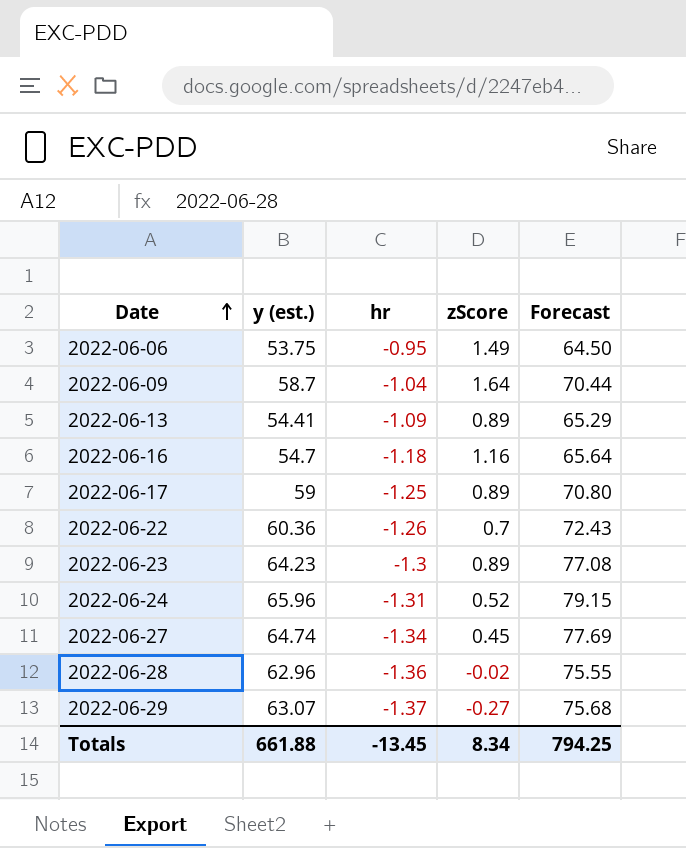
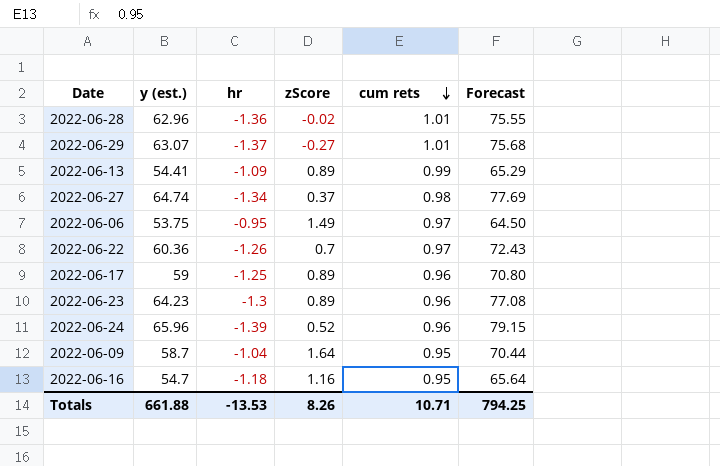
row order: Date ascending -> cum rets descending
column cum rets | position: none -> 5
2022-06-27 | zScore: 0.45 -> 0.37
2022-06-24 | hr: -1.31 -> -1.39
Totals | hr: -13.45 -> -13.53
Totals | zScore: 8.34 -> 8.26

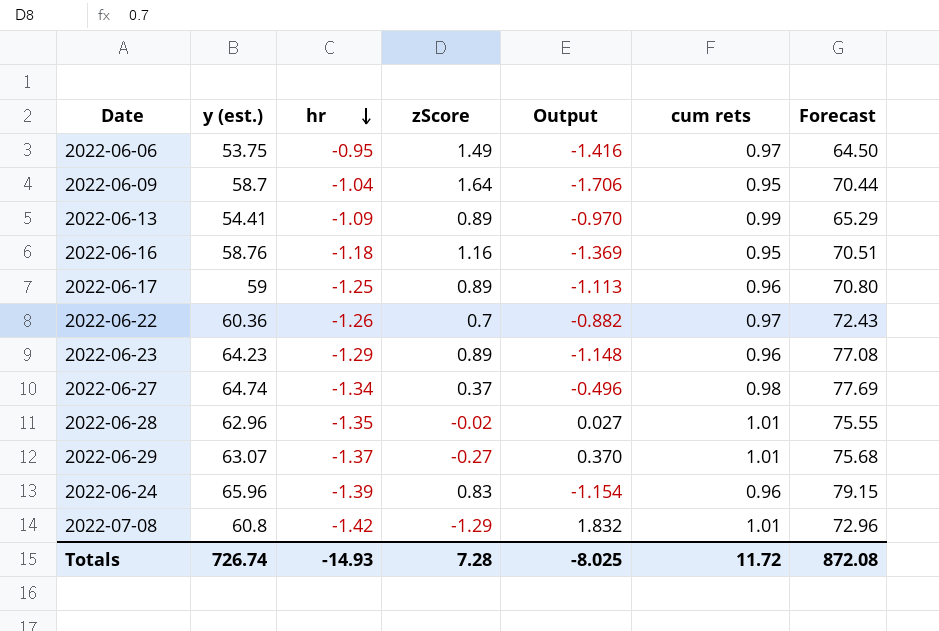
row order: cum rets descending -> hr descending
column Output | formula: none -> [hr] * [zScore]
2022-06-16 | y (est.): 54.7 -> 58.76
2022-06-16 | Forecast: 65.64 -> 70.51
2022-06-23 | hr: -1.3 -> -1.29
2022-06-28 | hr: -1.36 -> -1.35
2022-06-24 | zScore: 0.52 -> 0.83
row 2022-07-08: none -> 60.8 | -1.42 | -1.29 | 1.832 | 1.01 | 72.96
Totals | y (est.): 661.88 -> 726.74
Totals | hr: -13.53 -> -14.93
Totals | zScore: 8.26 -> 7.28
Totals | cum rets: 10.71 -> 11.72
Totals | Forecast: 794.25 -> 872.08

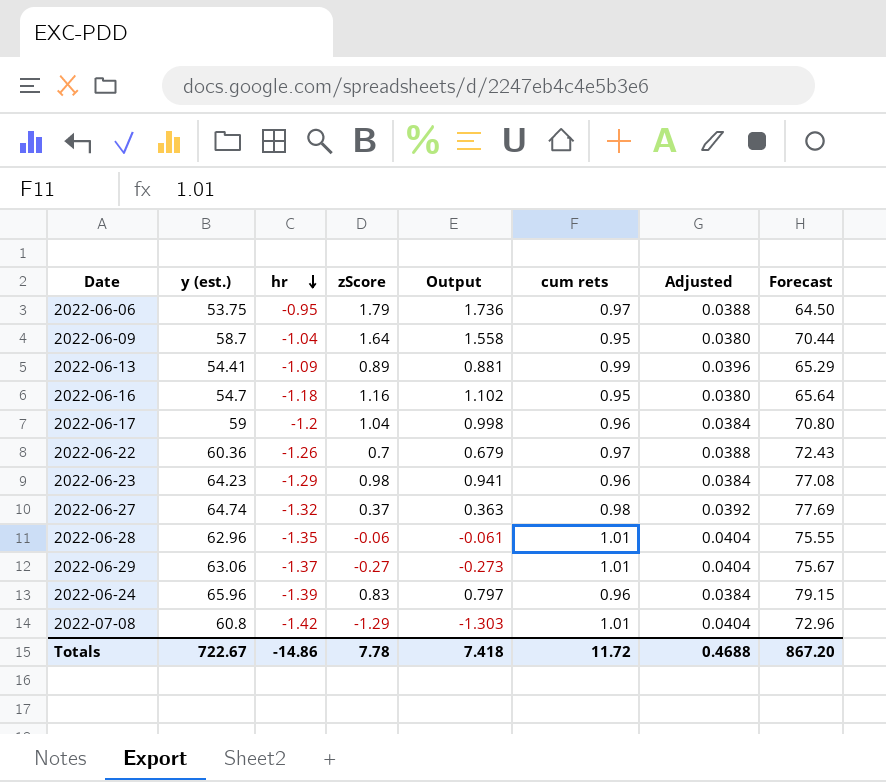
column Output | formula: [hr] * [zScore] -> [zScore] * [cum rets]
column Adjusted | formula: none -> [cum rets] * 0.04
2022-06-06 | zScore: 1.49 -> 1.79
2022-06-16 | y (est.): 58.76 -> 54.7
2022-06-16 | Forecast: 70.51 -> 65.64
2022-06-17 | hr: -1.25 -> -1.2
2022-06-17 | zScore: 0.89 -> 1.04
2022-06-23 | zScore: 0.89 -> 0.98
2022-06-27 | hr: -1.34 -> -1.32
2022-06-28 | zScore: -0.02 -> -0.06
2022-06-29 | y (est.): 63.07 -> 63.06
2022-06-29 | Forecast: 75.68 -> 75.67
Totals | y (est.): 726.74 -> 722.67
Totals | hr: -14.93 -> -14.86
Totals | zScore: 7.28 -> 7.78
Totals | Output: -8.025 -> 7.418
Totals | Forecast: 872.08 -> 867.20

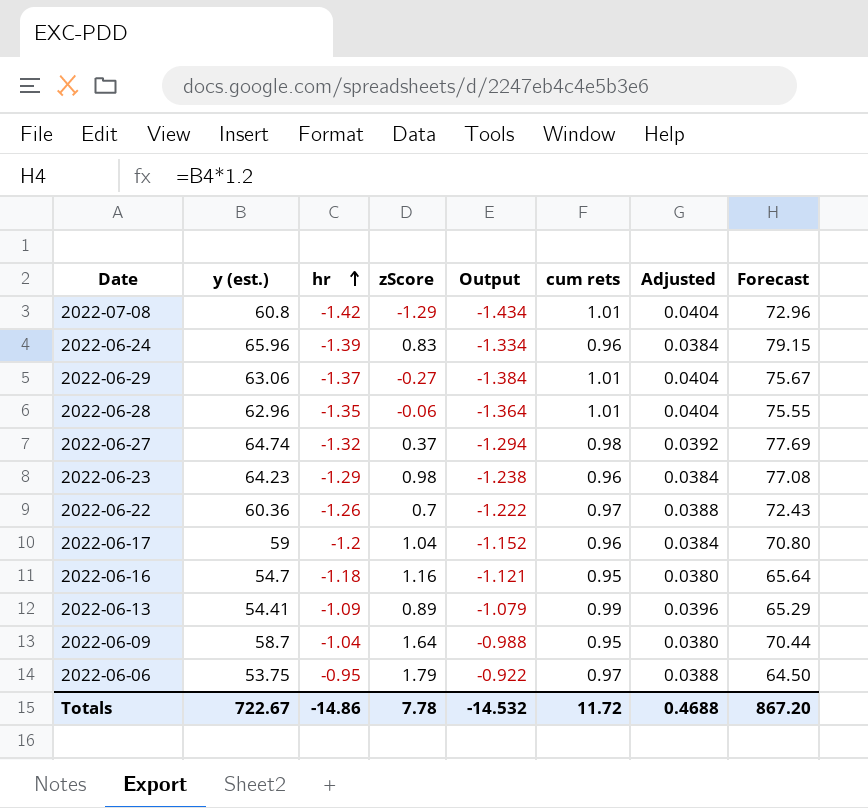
row order: hr descending -> hr ascending
column Output | formula: [zScore] * [cum rets] -> [hr] * [cum rets]
Totals | Output: 7.418 -> -14.532

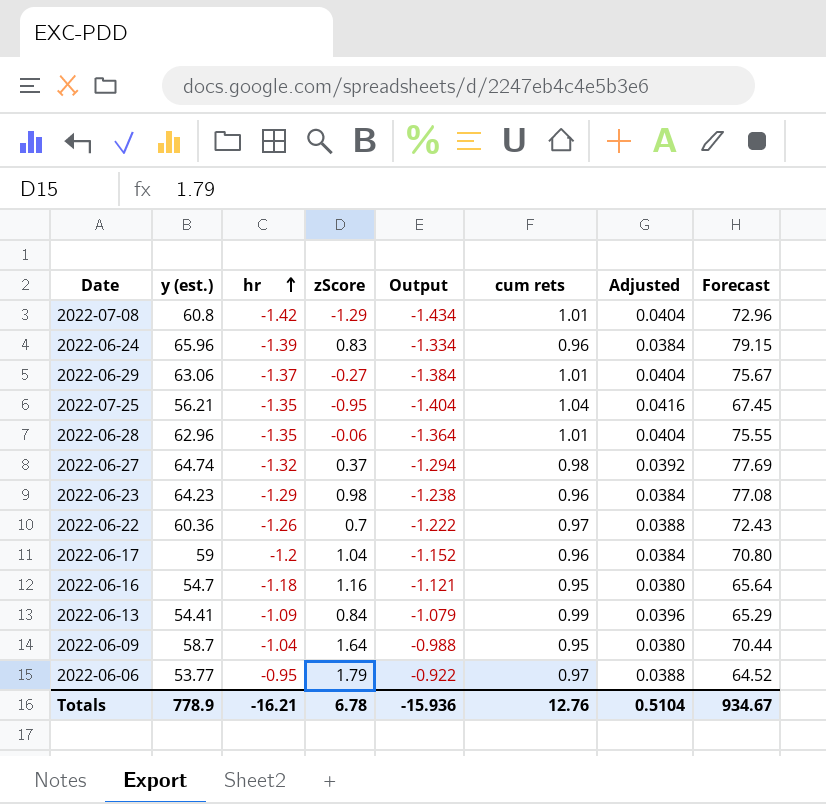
row 2022-07-25: none -> 56.21 | -1.35 | -0.95 | -1.404 | 1.04 | 0.0416 | 67.45
2022-06-13 | zScore: 0.89 -> 0.84
2022-06-06 | y (est.): 53.75 -> 53.77
2022-06-06 | Forecast: 64.50 -> 64.52
Totals | y (est.): 722.67 -> 778.9
Totals | hr: -14.86 -> -16.21
Totals | zScore: 7.78 -> 6.78
Totals | Output: -14.532 -> -15.936
Totals | cum rets: 11.72 -> 12.76
Totals | Adjusted: 0.4688 -> 0.5104
Totals | Forecast: 867.20 -> 934.67

